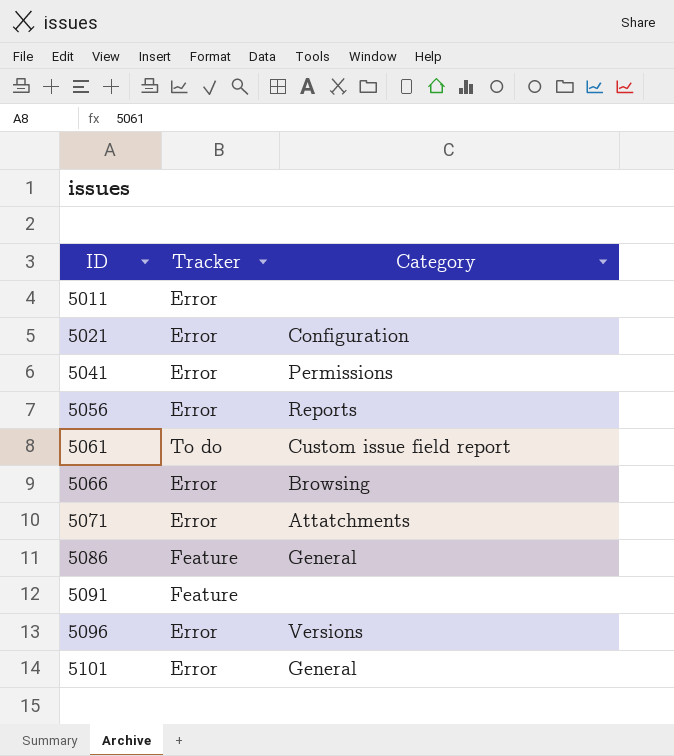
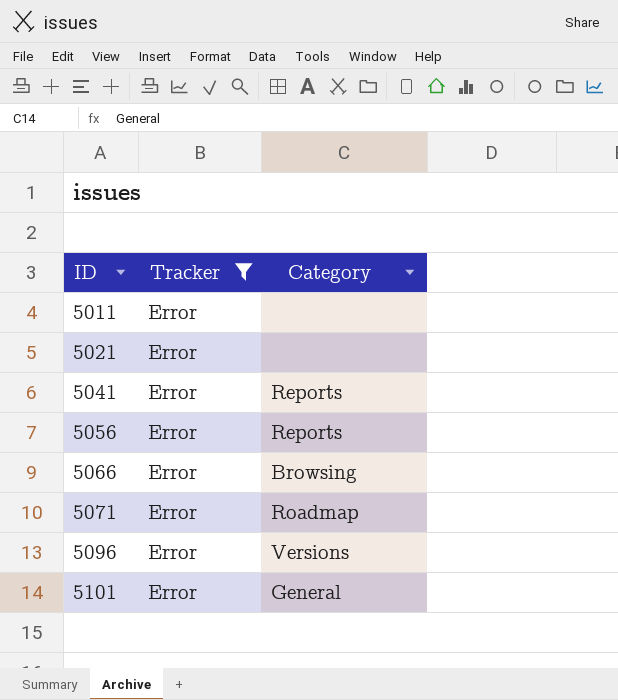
filter: none -> Tracker = Error
5021 | Category: Configuration -> none
5041 | Category: Permissions -> Reports
5071 | Category: Attatchments -> Roadmap

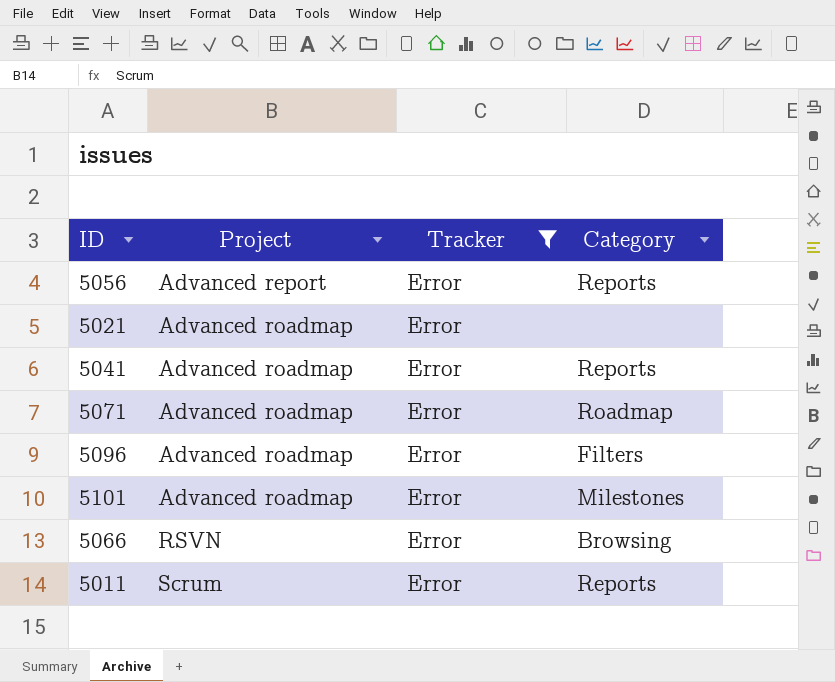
row order: ID ascending -> Project ascending
column Project | position: none -> 2
5096 | Category: Versions -> Filters
5101 | Category: General -> Milestones
5011 | Category: none -> Reports

